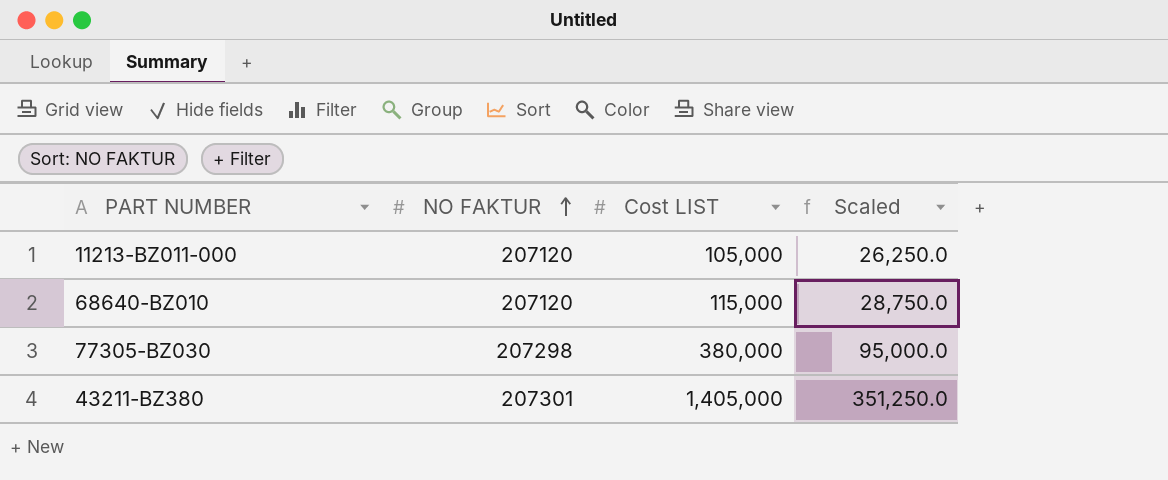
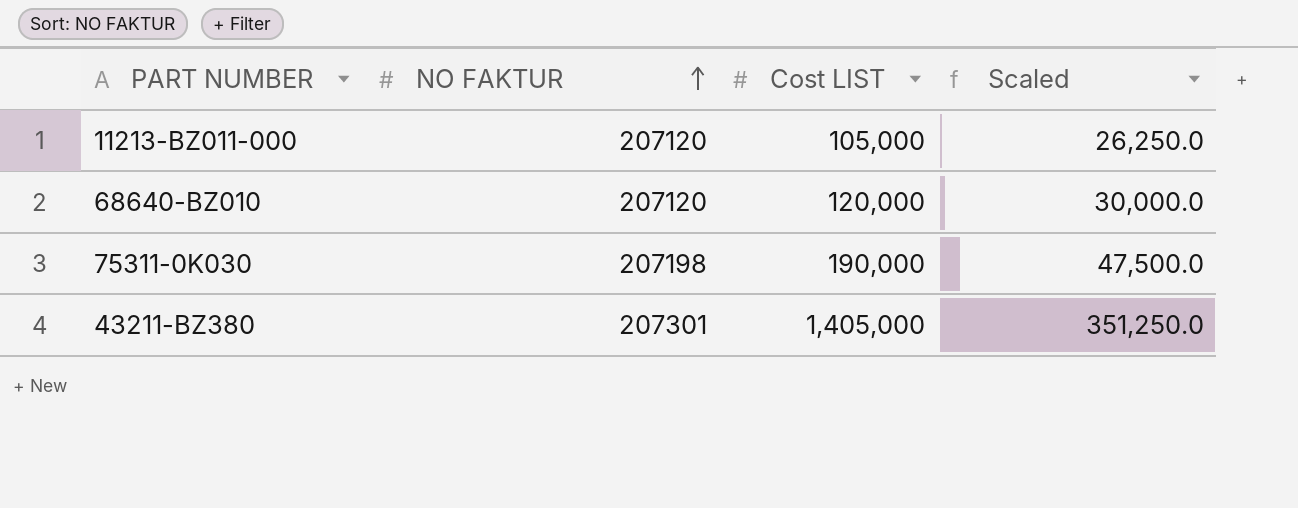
row 77305-BZ030: 207298 | 380,000 | 95,000.0 -> none
68640-BZ010 | Cost LIST: 115,000 -> 120,000
68640-BZ010 | Scaled: 28,750.0 -> 30,000.0
row 75311-0K030: none -> 207198 | 190,000 | 47,500.0

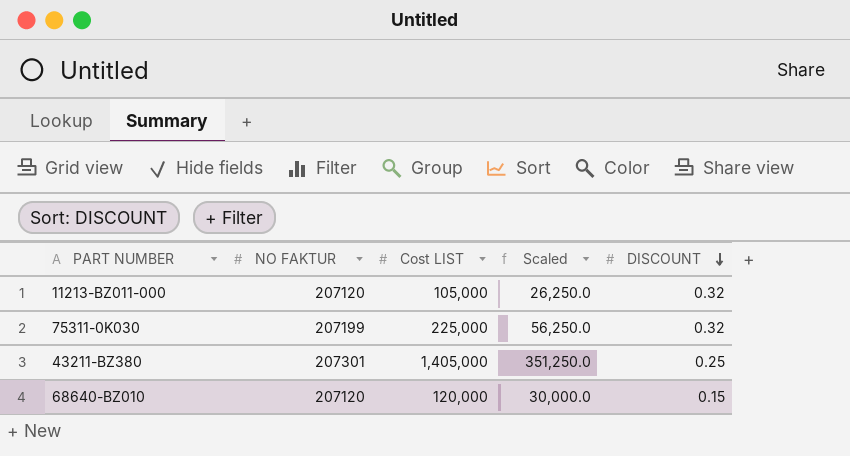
row order: NO FAKTUR ascending -> DISCOUNT descending
column DISCOUNT | position: none -> 5
75311-0K030 | NO FAKTUR: 207198 -> 207199
75311-0K030 | Cost LIST: 190,000 -> 225,000
75311-0K030 | Scaled: 47,500.0 -> 56,250.0

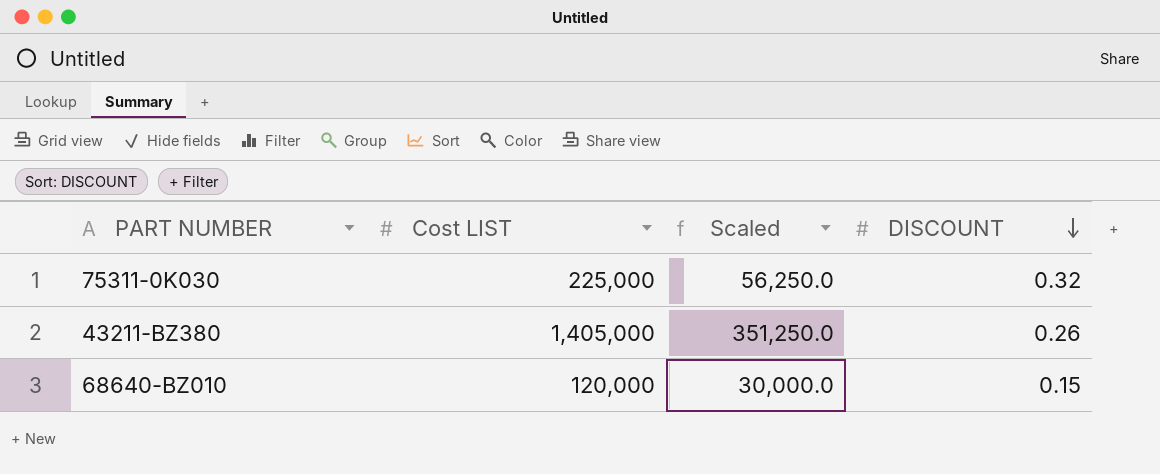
column NO FAKTUR | position: 2 -> none
row 11213-BZ011-000: 207120 | 105,000 | 26,250.0 | 0.32 -> none
43211-BZ380 | DISCOUNT: 0.25 -> 0.26

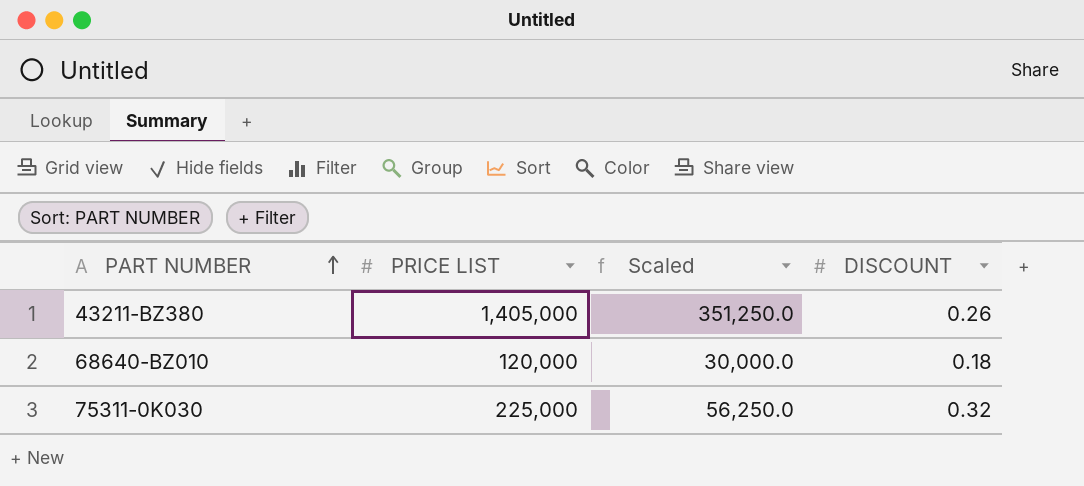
row order: DISCOUNT descending -> PART NUMBER ascending
column name: Cost LIST -> PRICE LIST
68640-BZ010 | DISCOUNT: 0.15 -> 0.18

